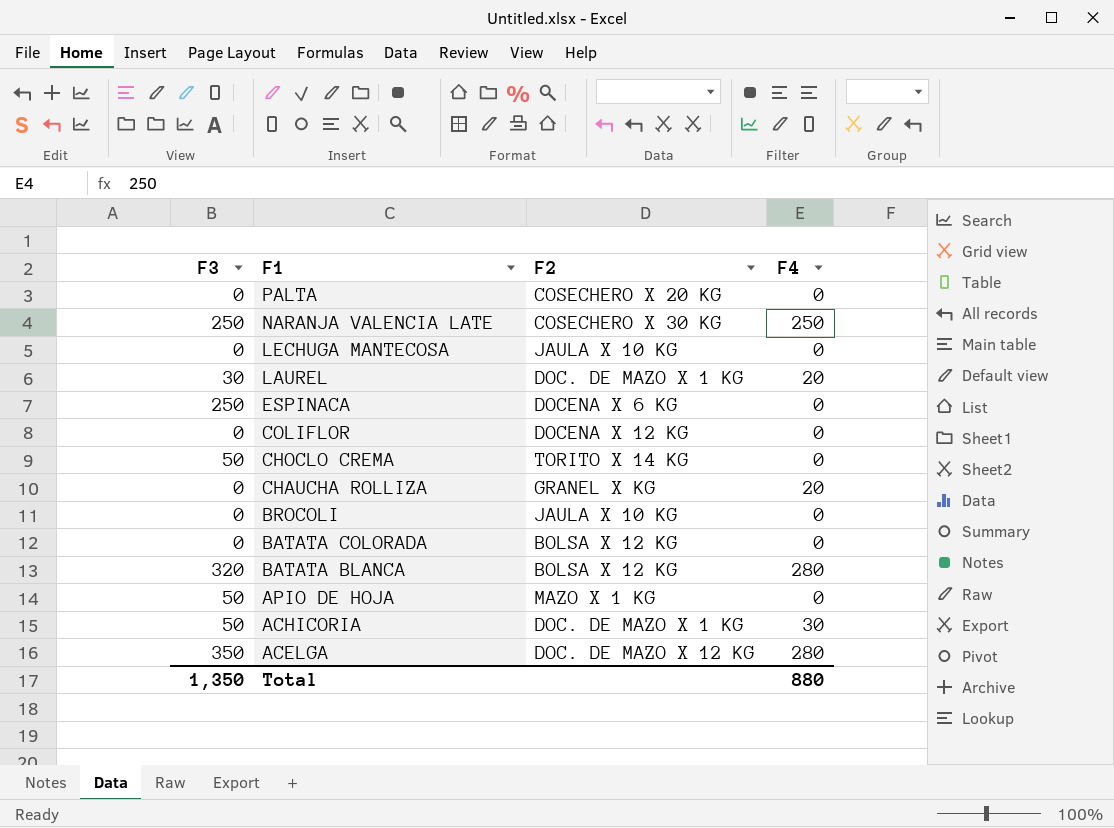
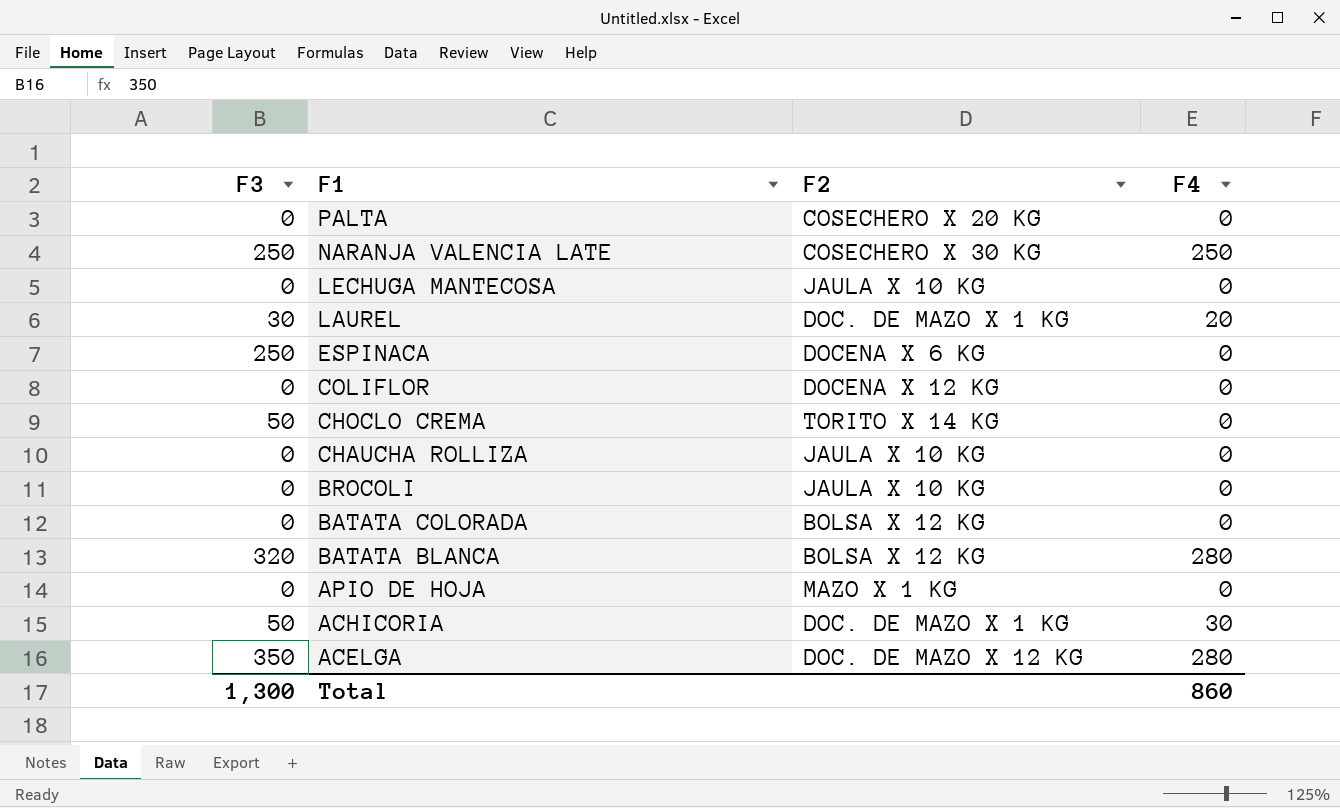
CHAUCHA ROLLIZA | F2: GRANEL X KG -> JAULA X 10 KG
CHAUCHA ROLLIZA | F4: 20 -> 0
APIO DE HOJA | F3: 50 -> 0
Total | F3: 1,350 -> 1,300
Total | F4: 880 -> 860

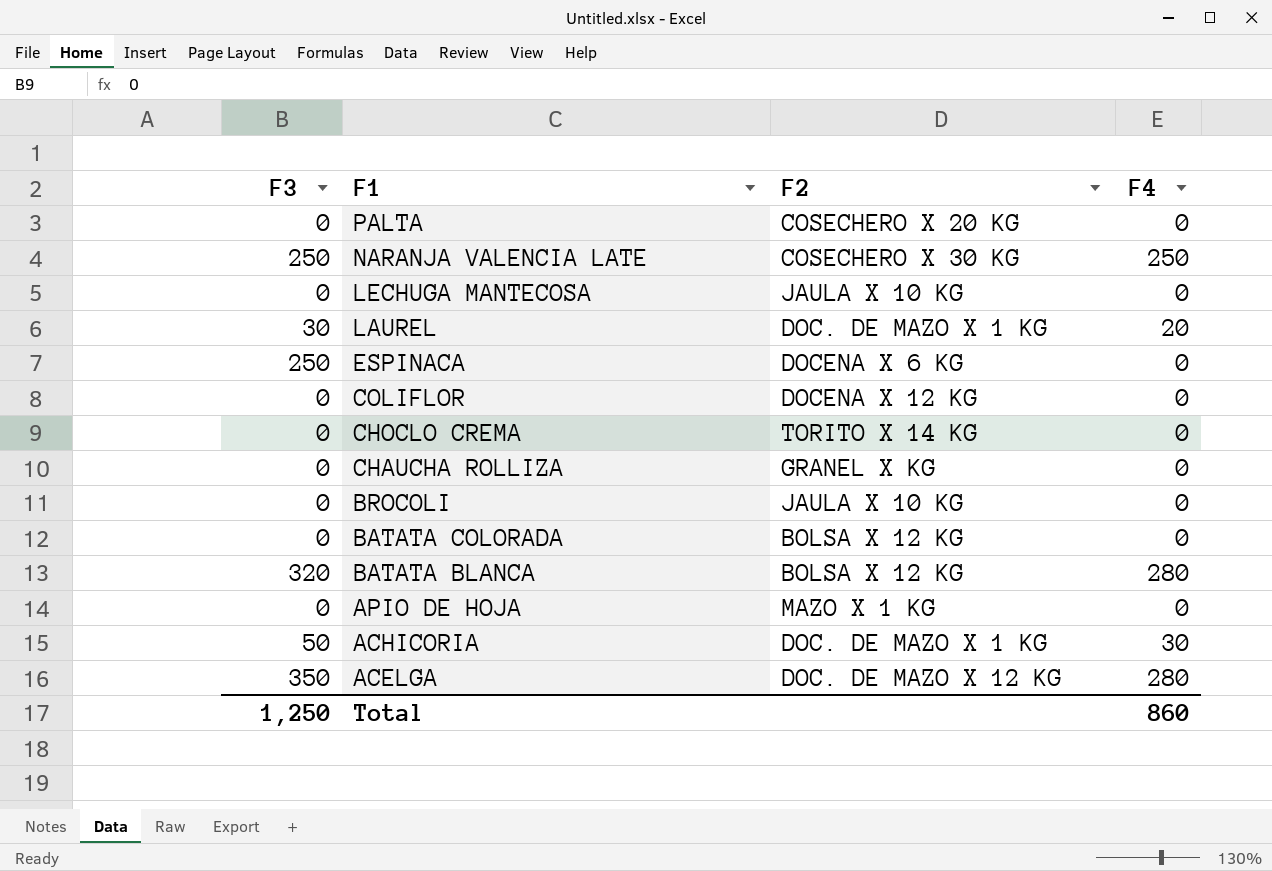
CHOCLO CREMA | F3: 50 -> 0
CHAUCHA ROLLIZA | F2: JAULA X 10 KG -> GRANEL X KG
Total | F3: 1,300 -> 1,250

